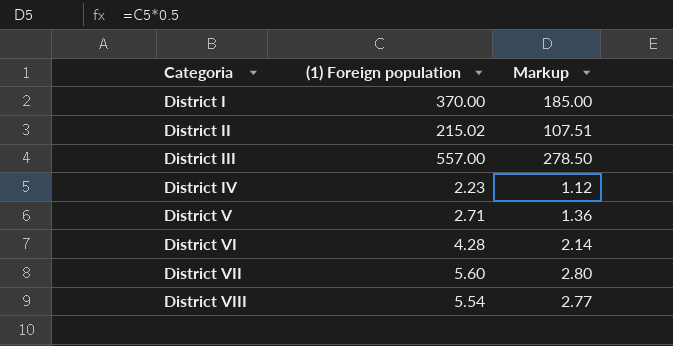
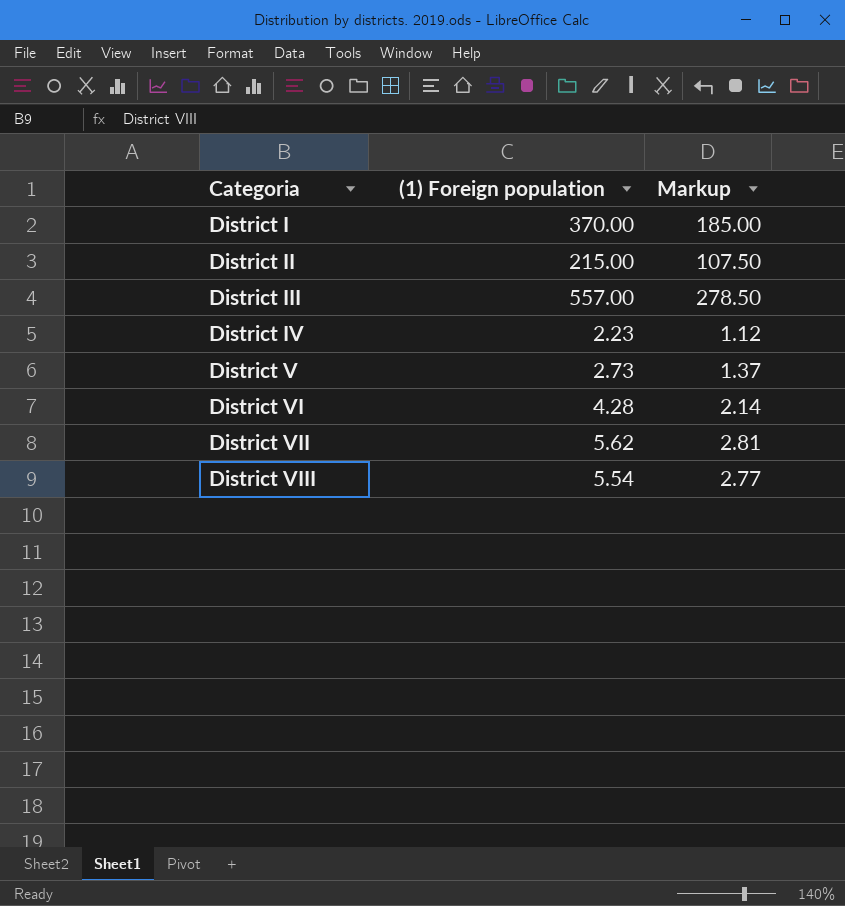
District II | (1) Foreign population: 215.02 -> 215.00
District II | Markup: 107.51 -> 107.50
District V | (1) Foreign population: 2.71 -> 2.73
District V | Markup: 1.36 -> 1.37
District VII | (1) Foreign population: 5.60 -> 5.62
District VII | Markup: 2.80 -> 2.81

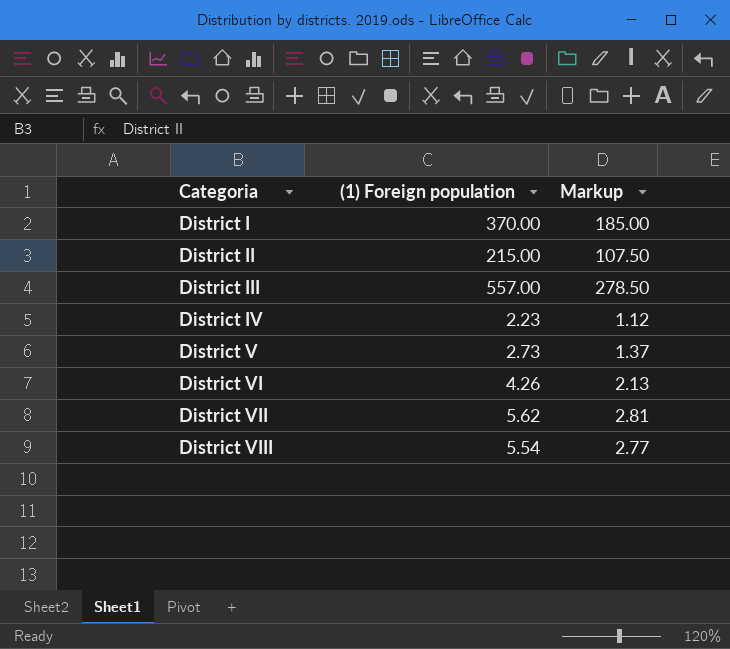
District VI | (1) Foreign population: 4.28 -> 4.26
District VI | Markup: 2.14 -> 2.13

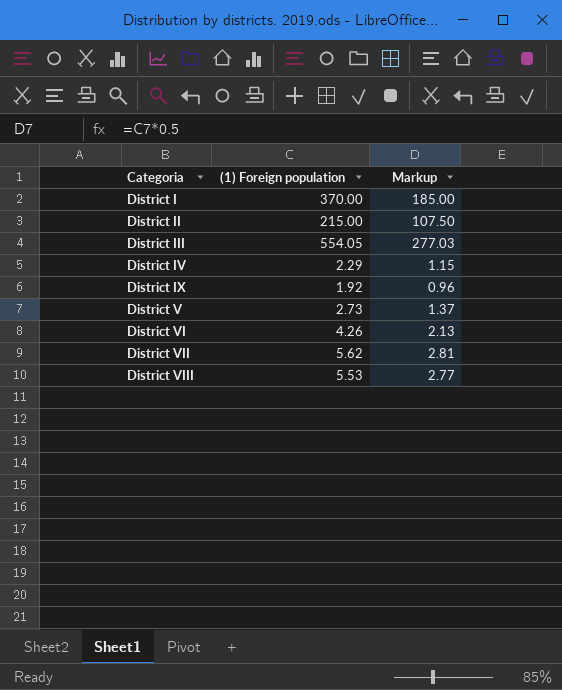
District III | (1) Foreign population: 557.00 -> 554.05
District III | Markup: 278.50 -> 277.03
District IV | (1) Foreign population: 2.23 -> 2.29
District IV | Markup: 1.12 -> 1.15
row District IX: none -> 1.92 | 0.96
District VIII | (1) Foreign population: 5.54 -> 5.53

